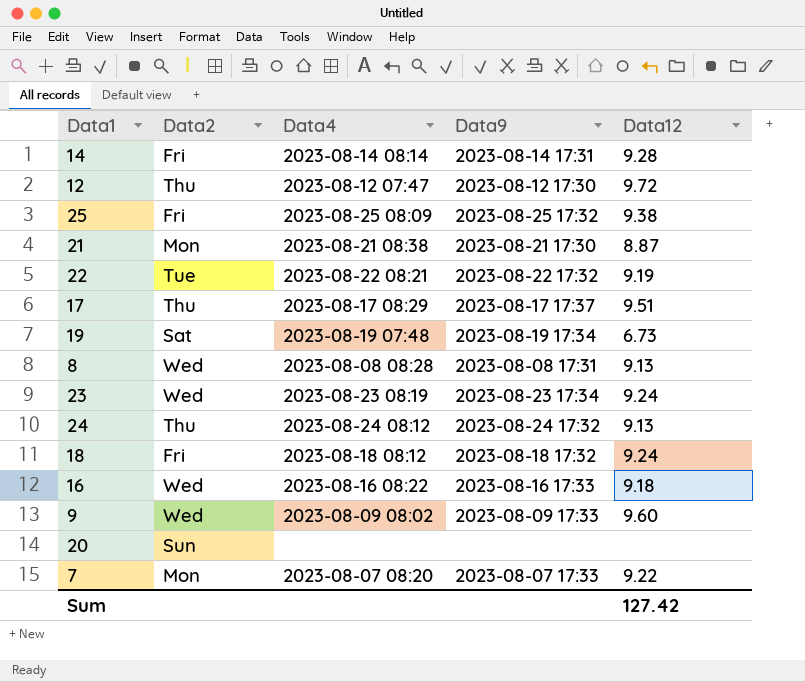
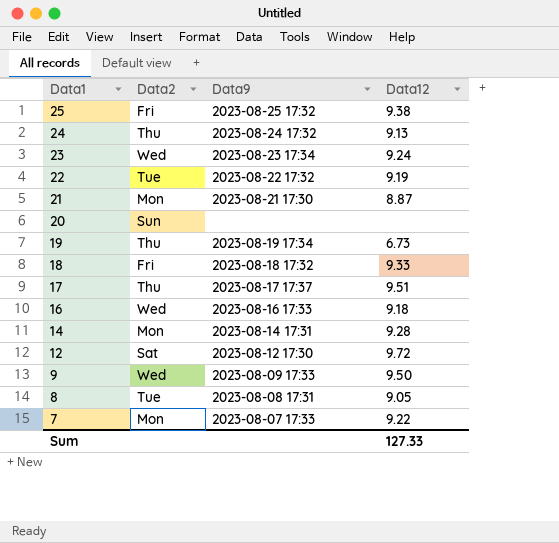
row order: none -> Data1 descending
column Data4 | position: 3 -> none
19 | Data2: Sat -> Thu
18 | Data12: 9.24 -> 9.33
14 | Data2: Fri -> Mon
12 | Data2: Thu -> Sat
9 | Data12: 9.60 -> 9.50
8 | Data2: Wed -> Tue
8 | Data12: 9.13 -> 9.05
Sum | Data12: 127.42 -> 127.33

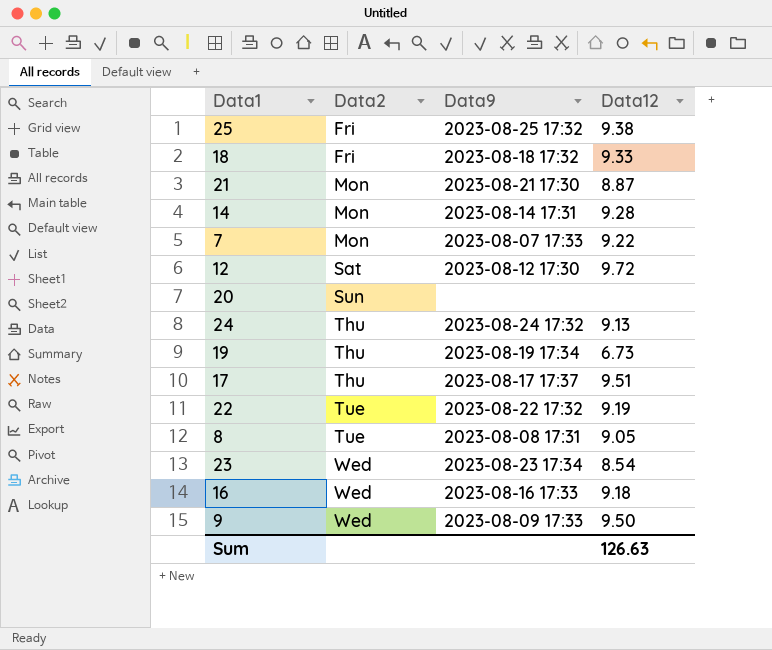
row order: Data1 descending -> Data2 ascending
23 | Data12: 9.24 -> 8.54
Sum | Data12: 127.33 -> 126.63

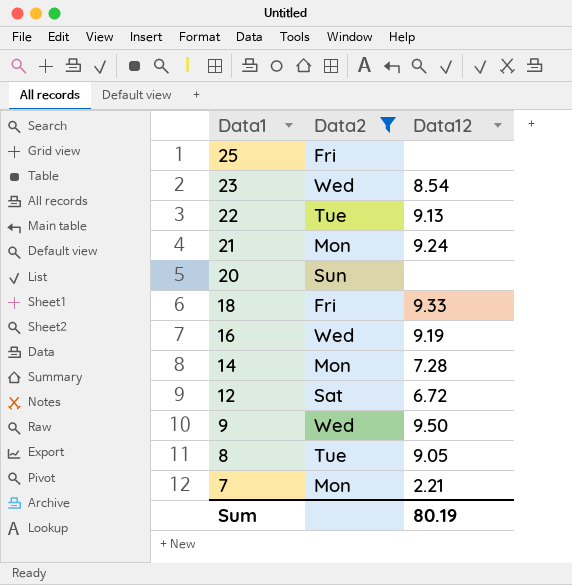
filter: none -> Data2 != Thu
row order: Data2 ascending -> Data1 descending
column Data9 | position: 3 -> none
25 | Data12: 9.38 -> none
22 | Data12: 9.19 -> 9.13
21 | Data12: 8.87 -> 9.24
16 | Data12: 9.18 -> 9.19
14 | Data12: 9.28 -> 7.28
12 | Data12: 9.72 -> 6.72
7 | Data12: 9.22 -> 2.21
Sum | Data12: 126.63 -> 80.19

